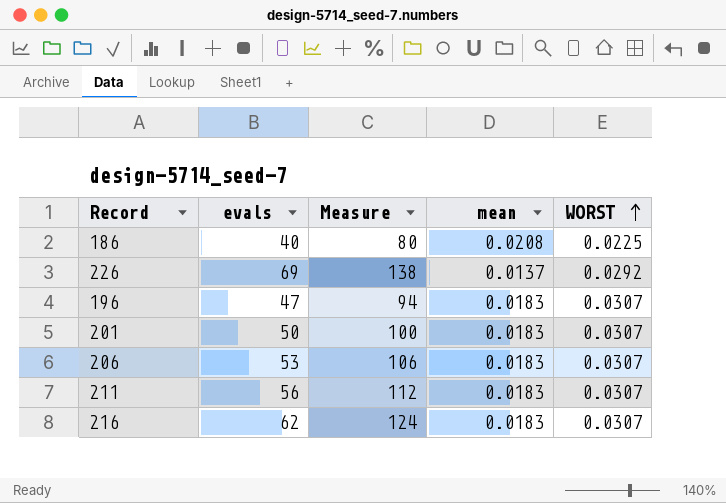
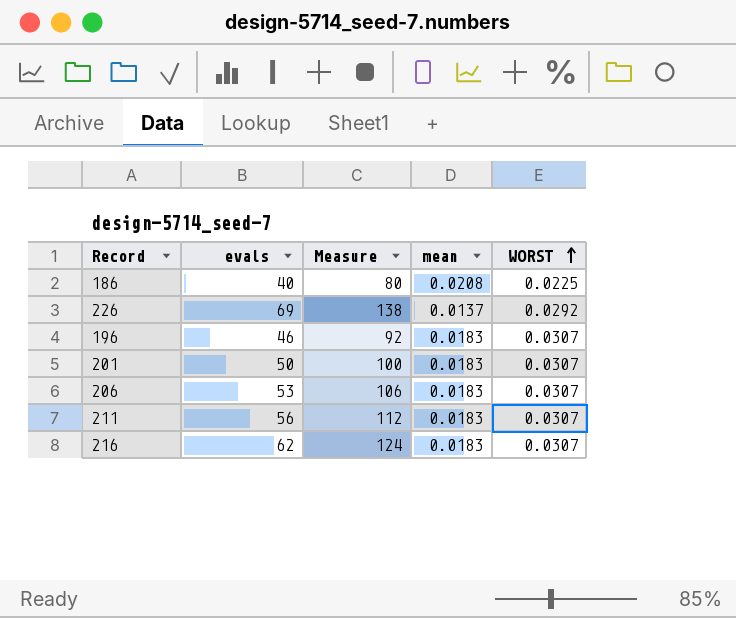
196 | evals: 47 -> 46
196 | Measure: 94 -> 92

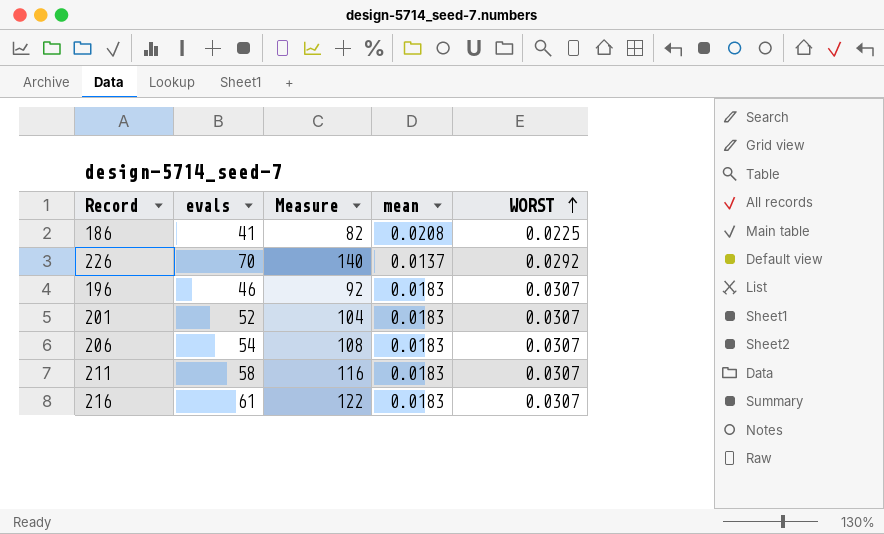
186 | evals: 40 -> 41
186 | Measure: 80 -> 82
226 | evals: 69 -> 70
226 | Measure: 138 -> 140
201 | evals: 50 -> 52
201 | Measure: 100 -> 104
206 | evals: 53 -> 54
206 | Measure: 106 -> 108
211 | evals: 56 -> 58
211 | Measure: 112 -> 116
216 | evals: 62 -> 61
216 | Measure: 124 -> 122

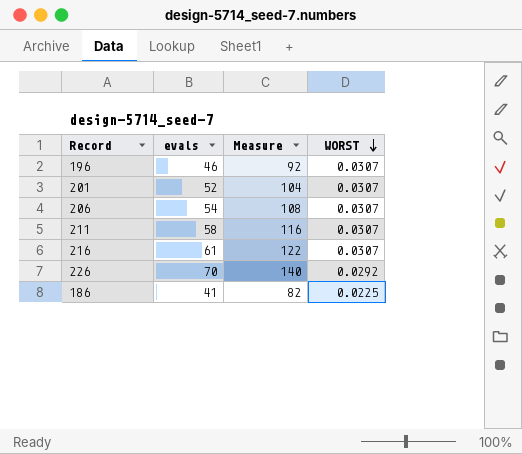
row order: WORST ascending -> WORST descending
column mean | position: 4 -> none

